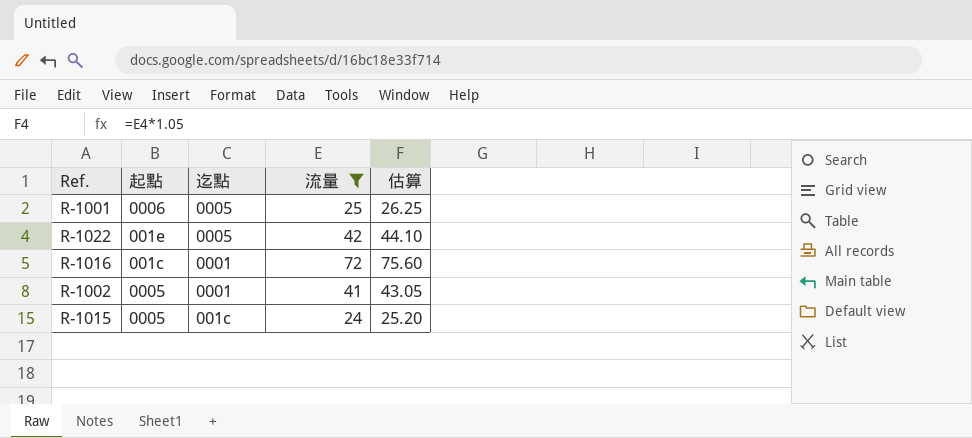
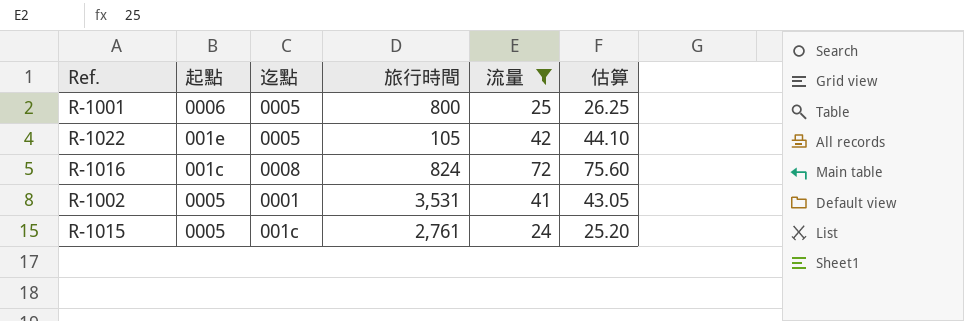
column 旅行時間 | position: none -> 4
R-1016 | 迄點: 0001 -> 0008

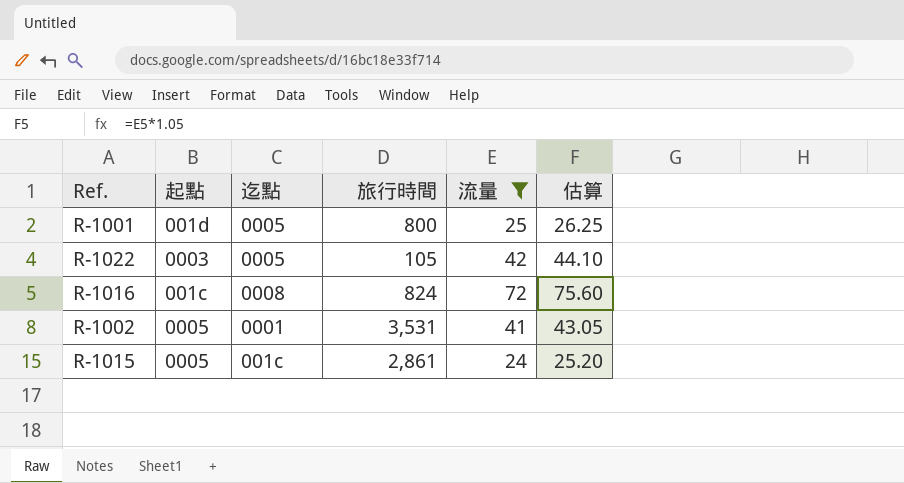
R-1001 | 起點: 0006 -> 001d
R-1022 | 起點: 001e -> 0003
R-1015 | 旅行時間: 2,761 -> 2,861

